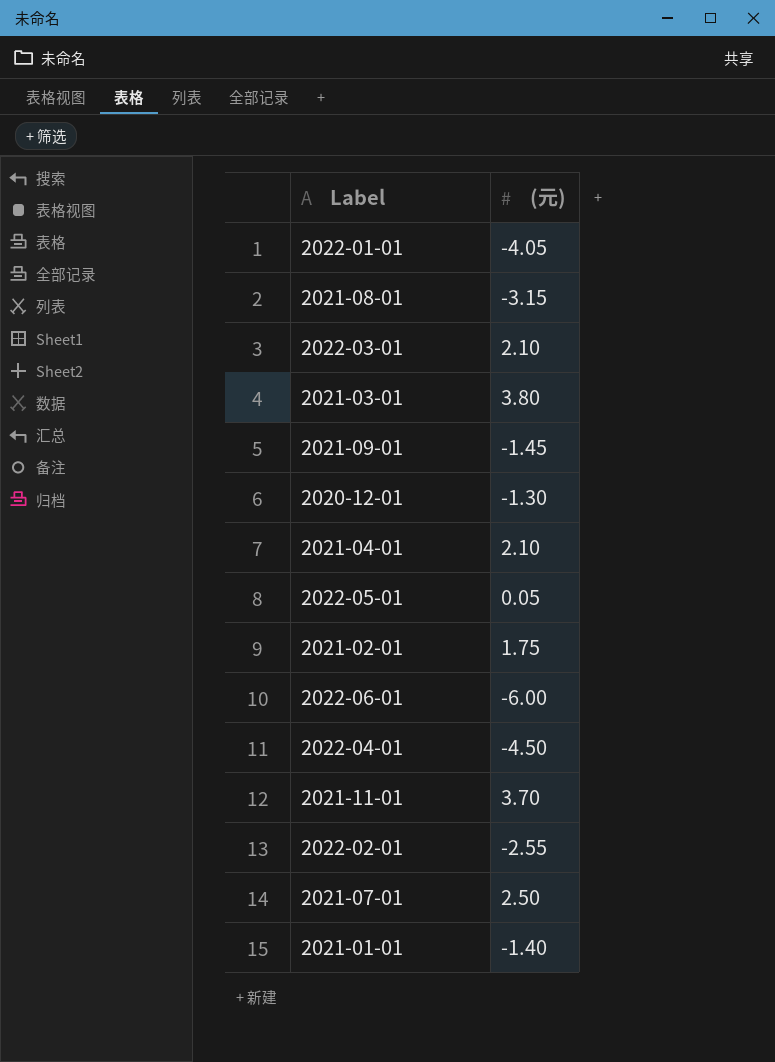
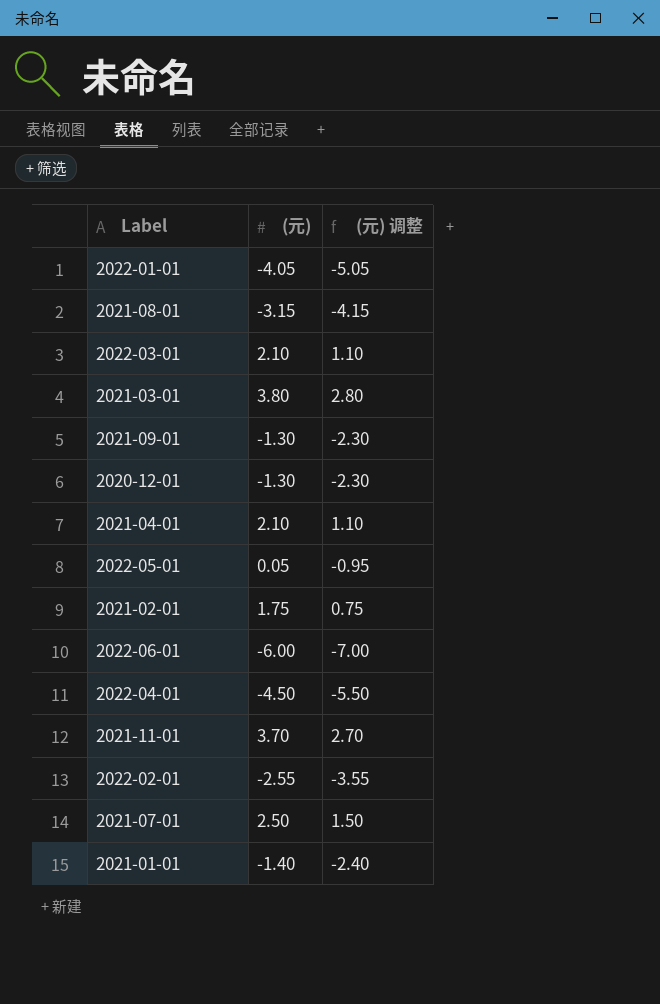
column (元) 调整 | formula: none -> [(元)] - 1
2021-09-01 | (元): -1.45 -> -1.30

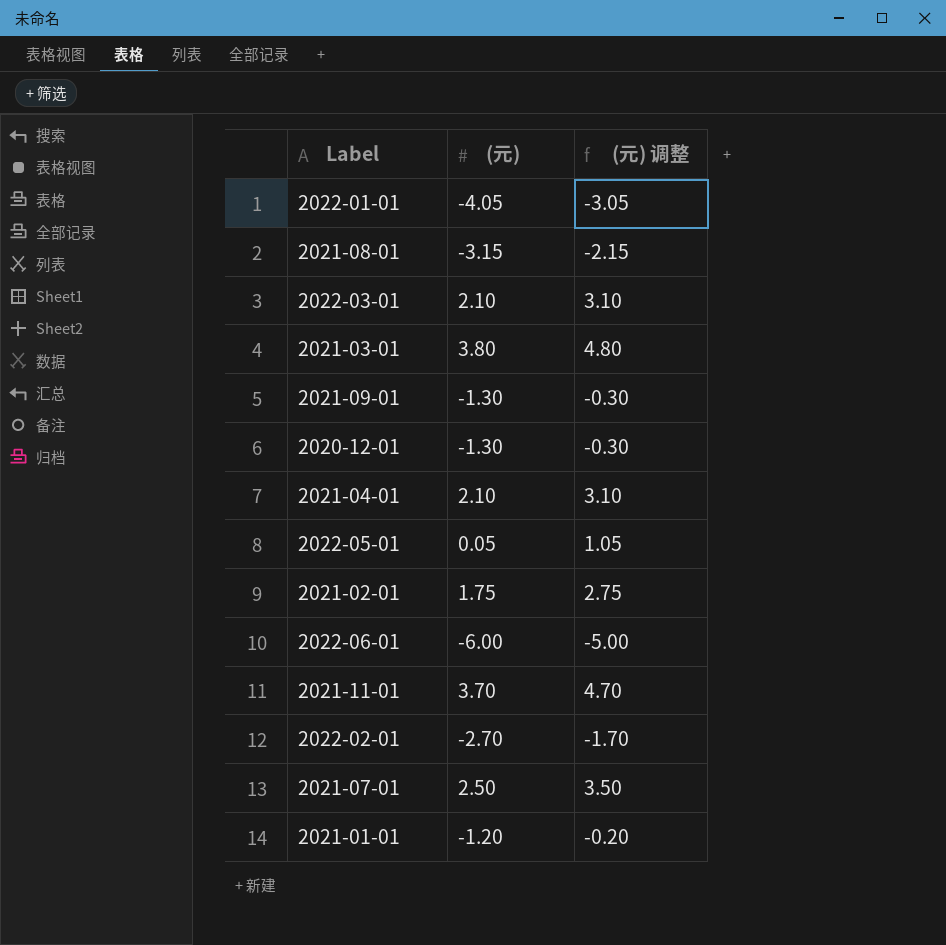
column (元) 调整 | formula: [(元)] - 1 -> [(元)] + 1
row 2022-04-01: -4.50 | -5.50 -> none
2022-02-01 | (元): -2.55 -> -2.70
2021-01-01 | (元): -1.40 -> -1.20

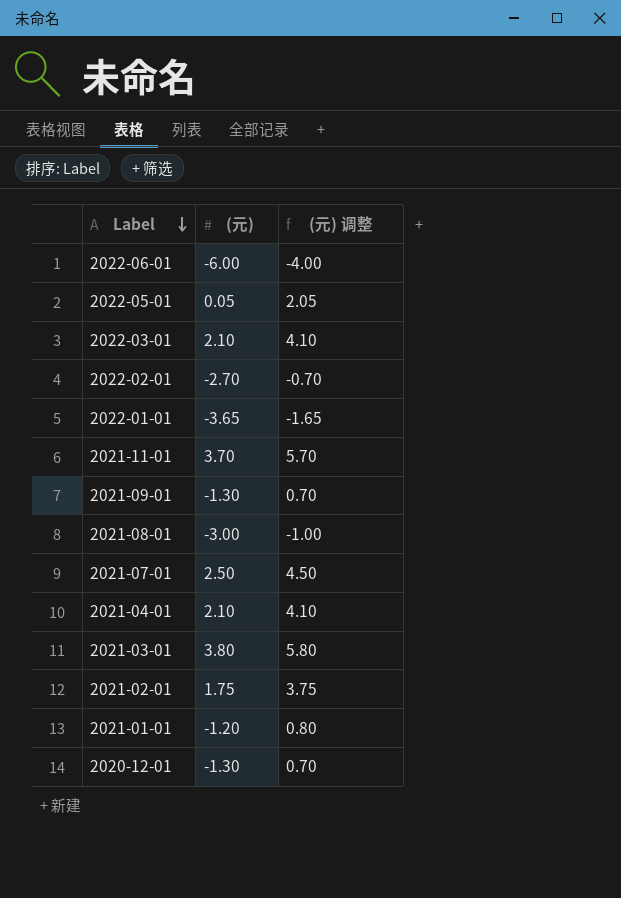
row order: none -> Label descending
column (元) 调整 | formula: [(元)] + 1 -> [(元)] + 2
2022-01-01 | (元): -4.05 -> -3.65
2021-08-01 | (元): -3.15 -> -3.00

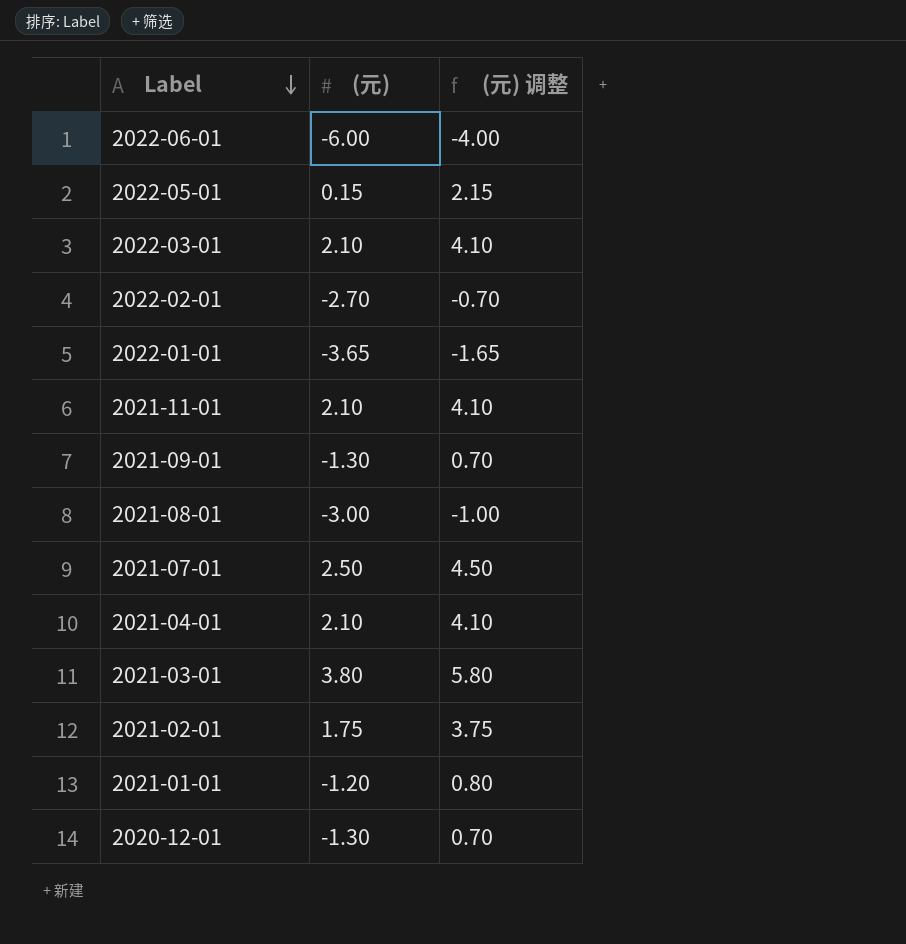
2022-05-01 | (元): 0.05 -> 0.15
2022-05-01 | (元) 调整: 2.05 -> 2.15
2021-11-01 | (元): 3.70 -> 2.10
2021-11-01 | (元) 调整: 5.70 -> 4.10

